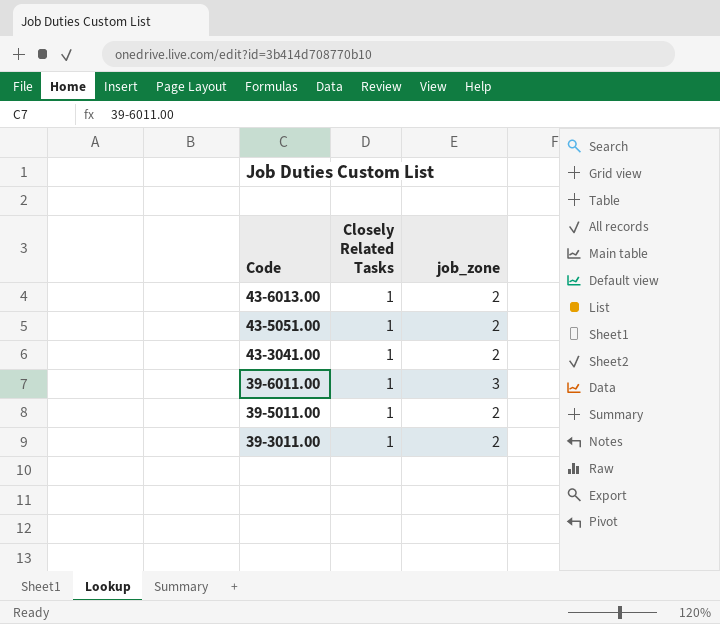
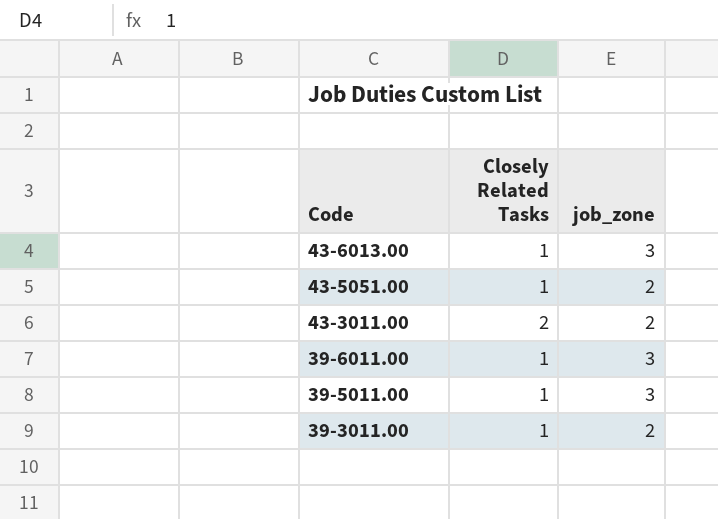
row 43-3041.00: 1 | 2 -> none
43-6013.00 | job_zone: 2 -> 3
row 43-3011.00: none -> 2 | 2
39-5011.00 | job_zone: 2 -> 3

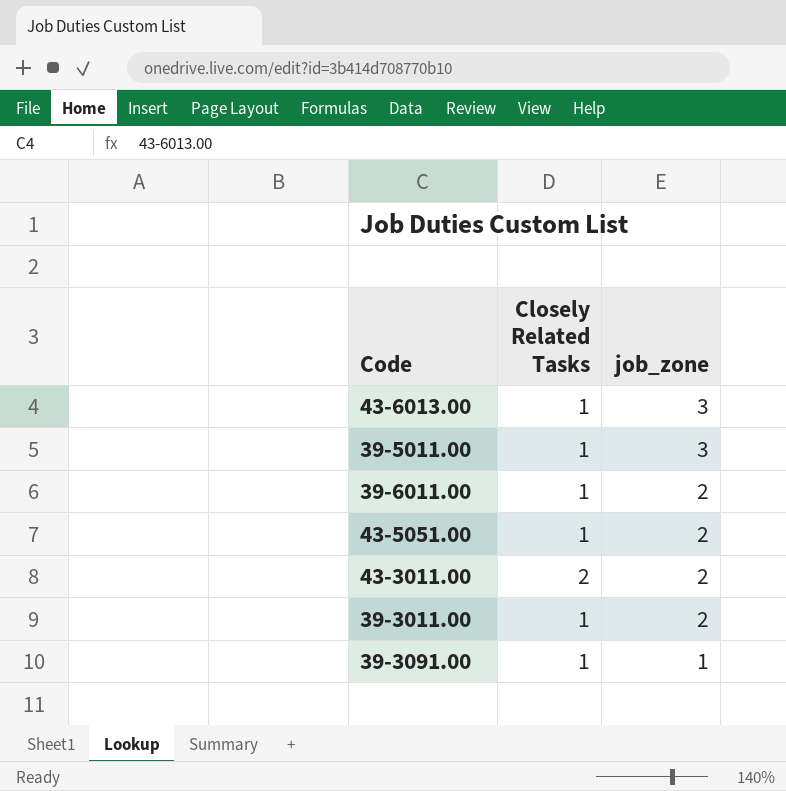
row order: Code descending -> job_zone descending
39-6011.00 | job_zone: 3 -> 2
row 39-3091.00: none -> 1 | 1

